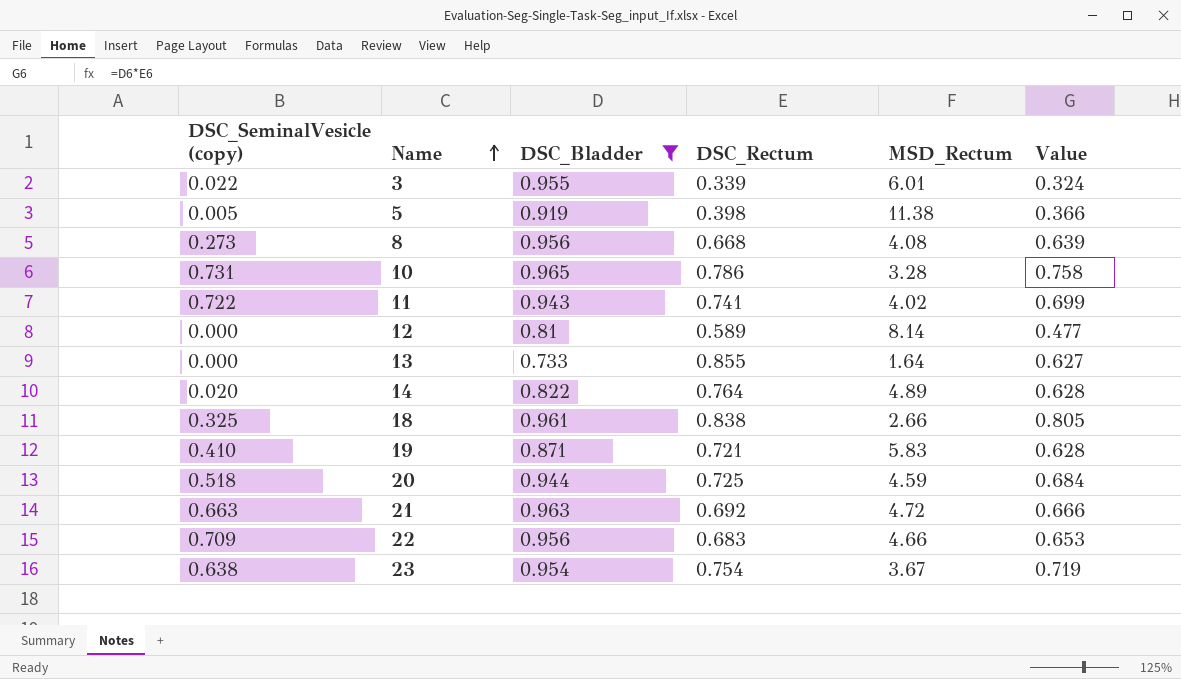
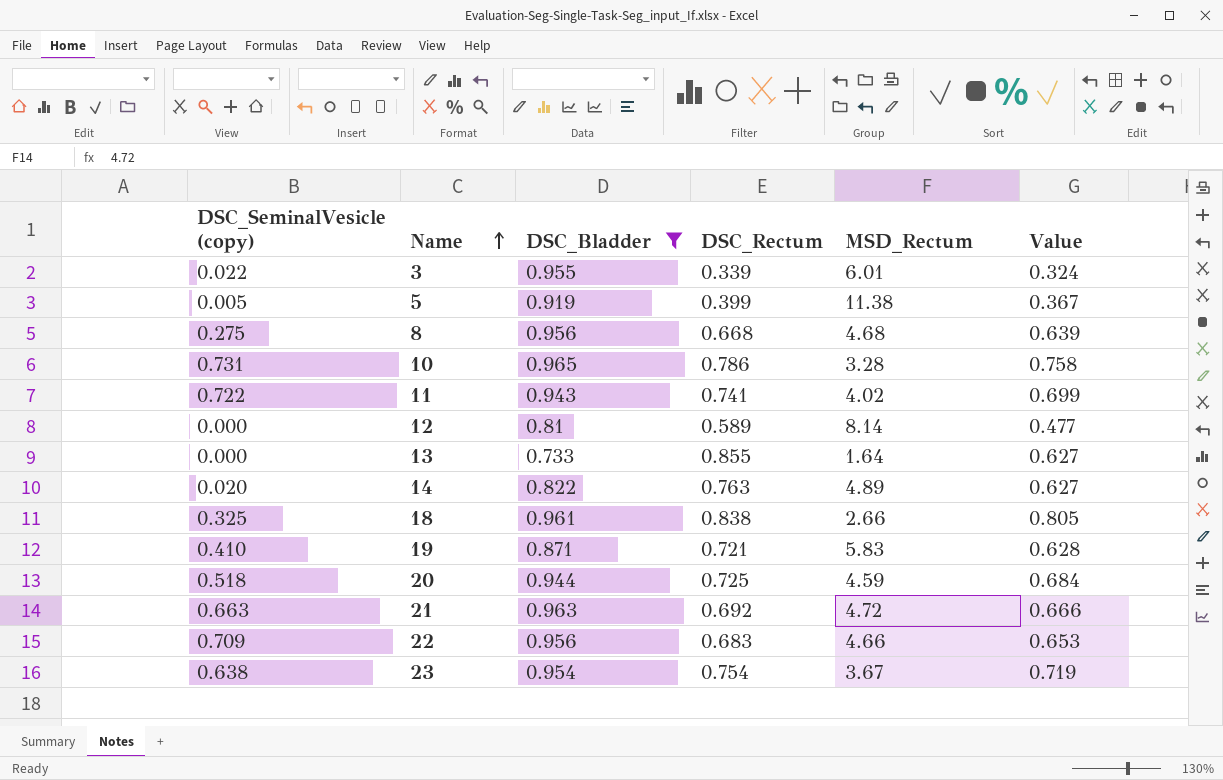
5 | DSC_Rectum: 0.398 -> 0.399
5 | Value: 0.366 -> 0.367
8 | DSC_SeminalVesicle (copy): 0.273 -> 0.275
8 | MSD_Rectum: 4.08 -> 4.68
14 | DSC_Rectum: 0.764 -> 0.763
14 | Value: 0.628 -> 0.627

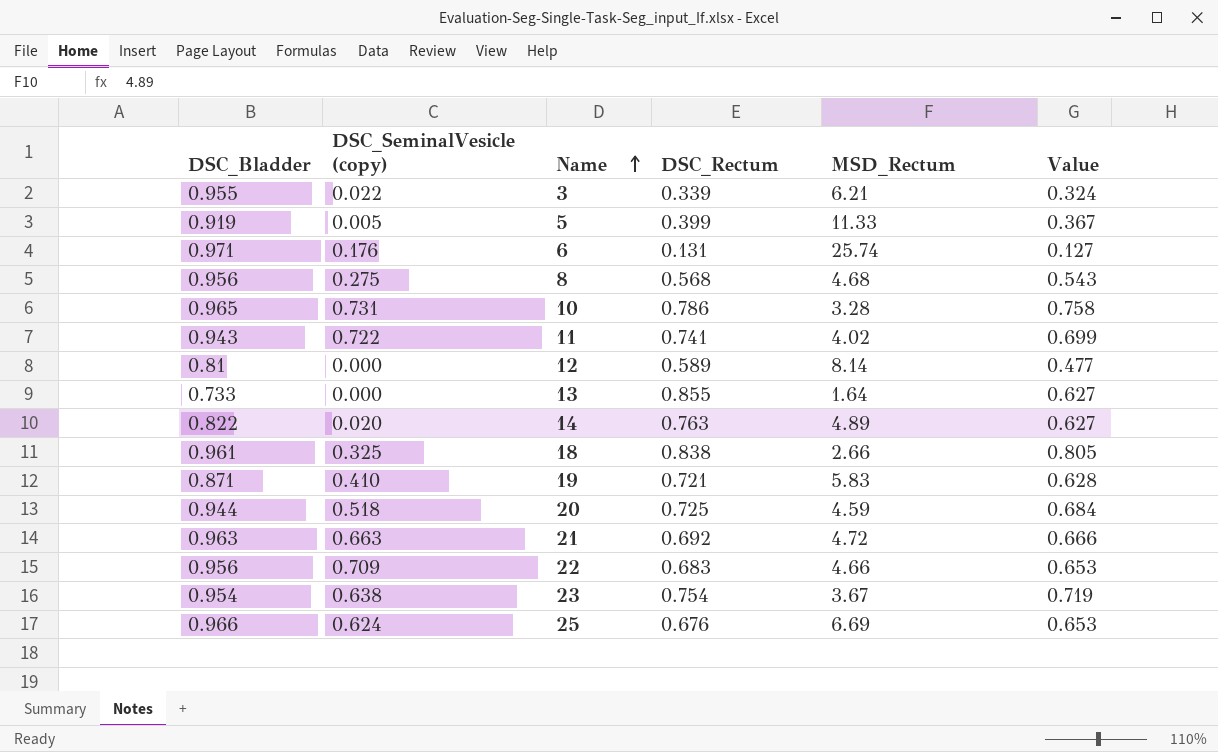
filter: DSC_Bladder <= 0.965 -> none
column DSC_Bladder | position: 3 -> 1
3 | MSD_Rectum: 6.01 -> 6.21
5 | MSD_Rectum: 11.38 -> 11.33
8 | DSC_Rectum: 0.668 -> 0.568
8 | Value: 0.639 -> 0.543

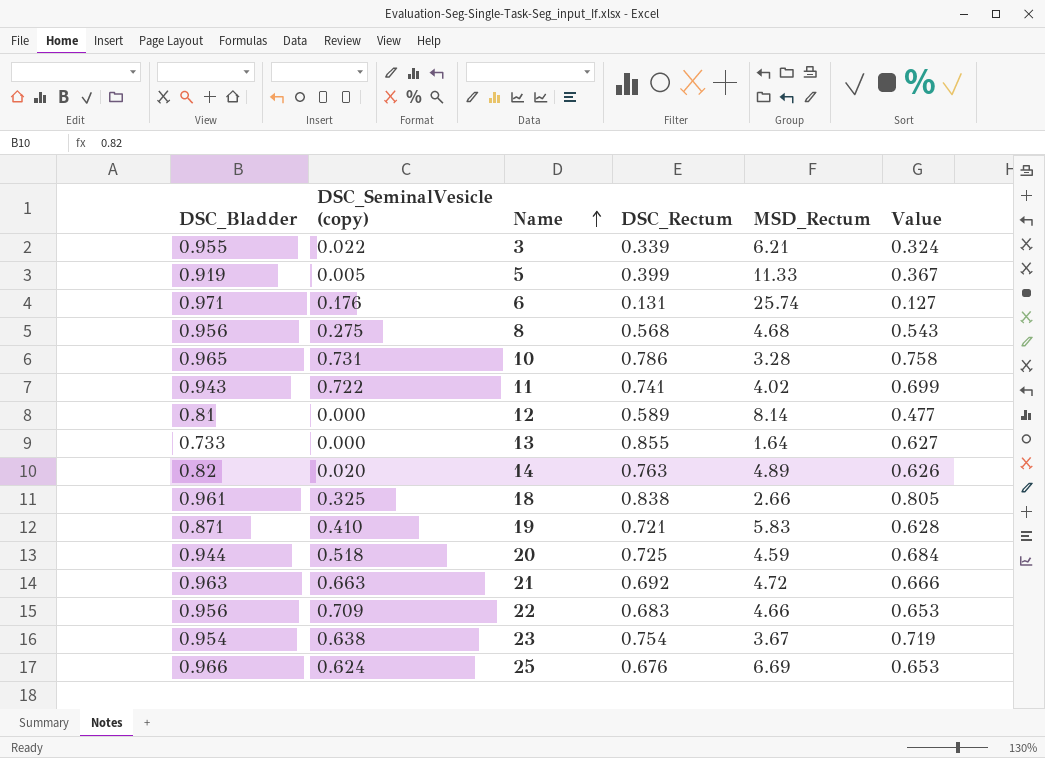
14 | DSC_Bladder: 0.822 -> 0.82
14 | Value: 0.627 -> 0.626

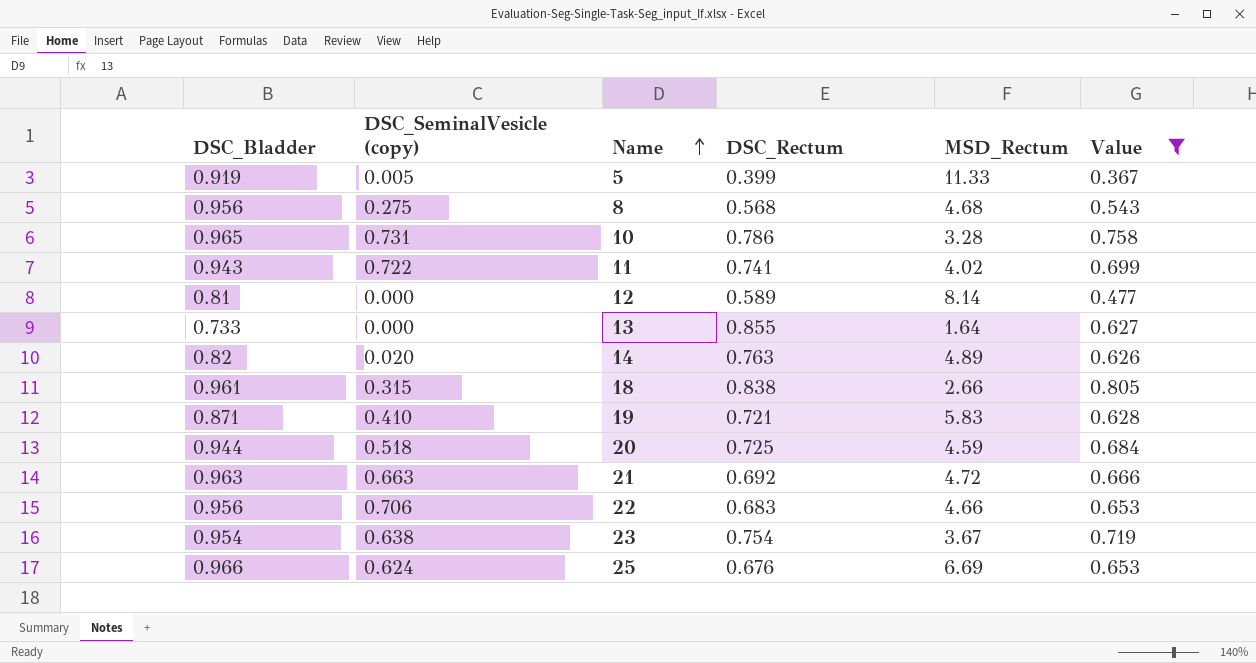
filter: none -> Value >= 0.367
18 | DSC_SeminalVesicle (copy): 0.325 -> 0.315
22 | DSC_SeminalVesicle (copy): 0.709 -> 0.706

